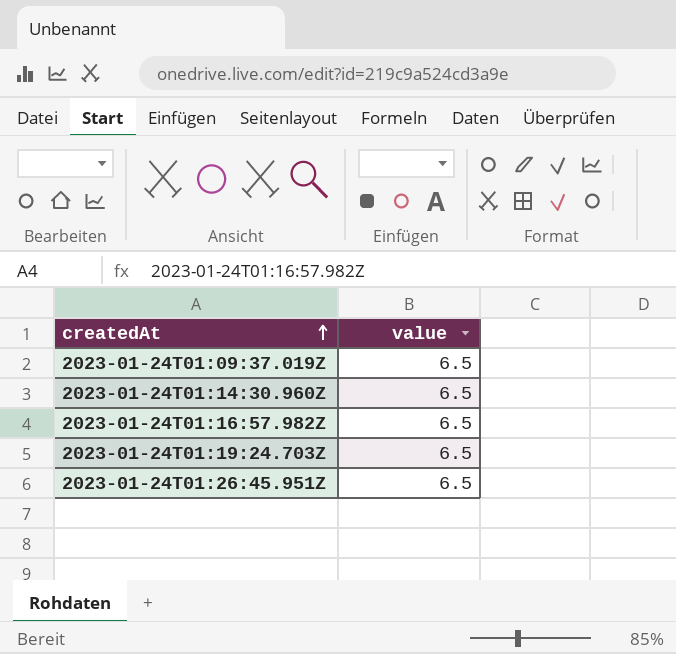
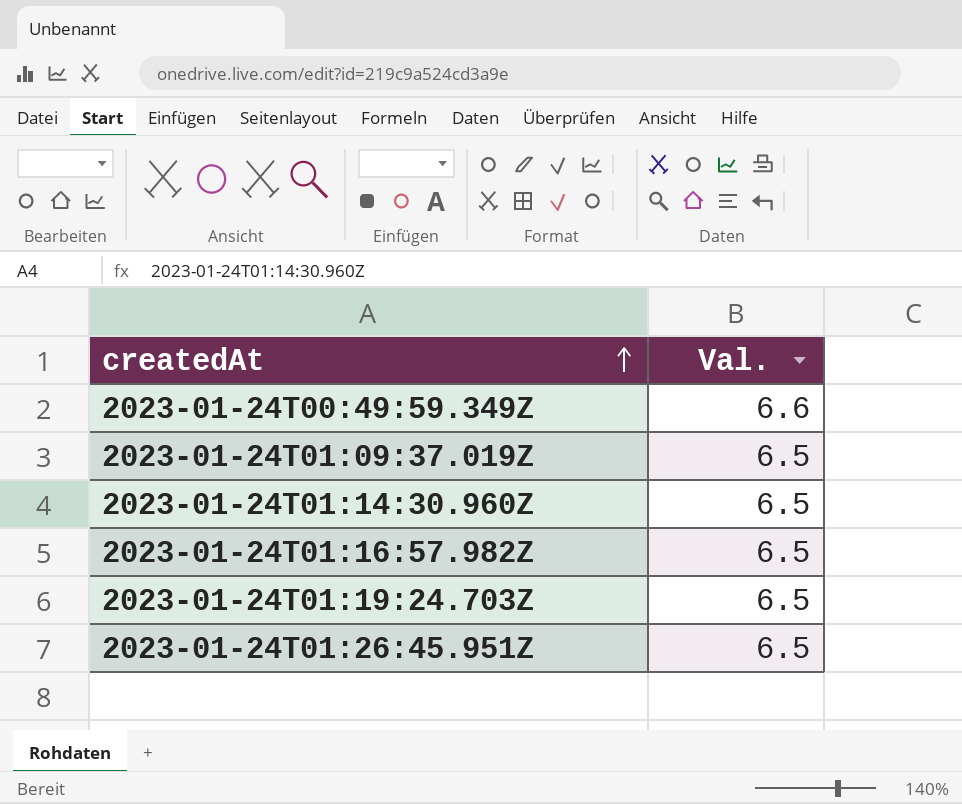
column name: value -> Val.
row 2023-01-24T00:49:59.349Z: none -> 6.6

